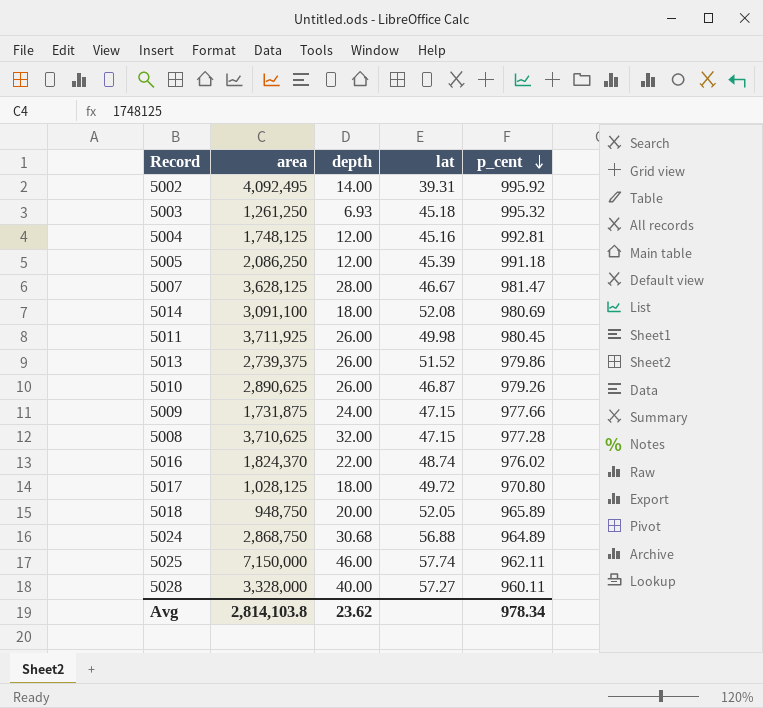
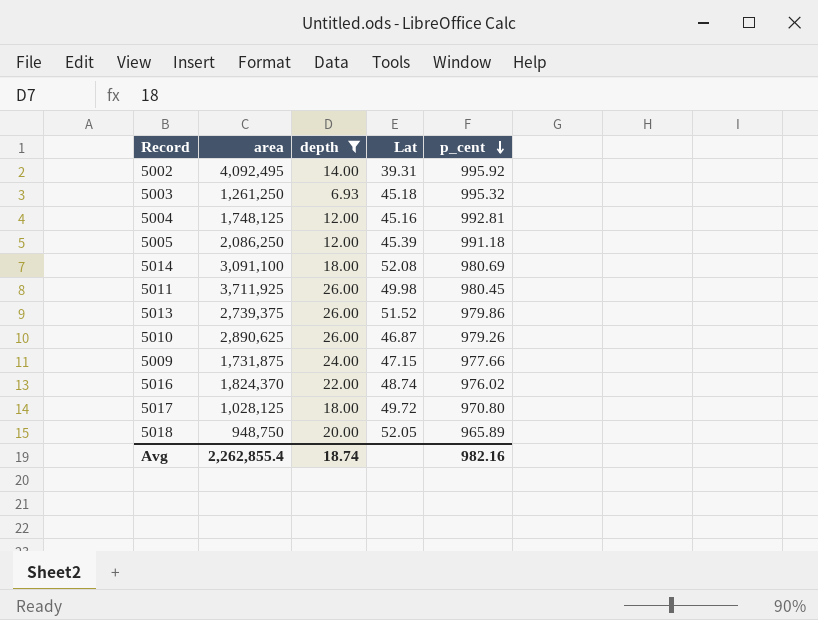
filter: none -> depth <= 26.00
column name: lat -> Lat
Avg | area: 2,814,103.8 -> 2,262,855.4
Avg | depth: 23.62 -> 18.74
Avg | p_cent: 978.34 -> 982.16

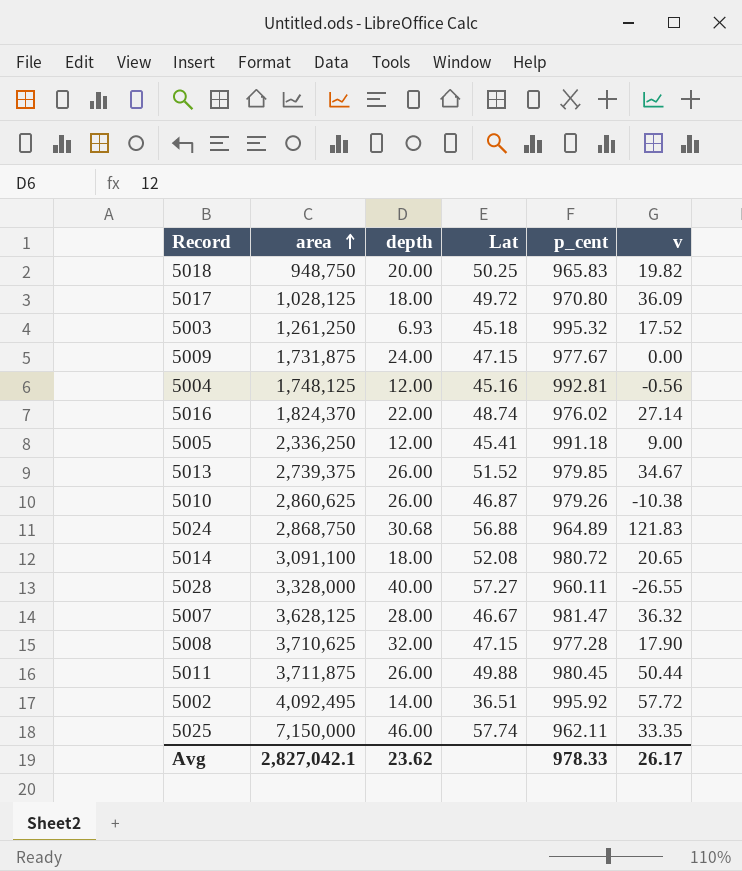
filter: depth <= 26.00 -> none
row order: p_cent descending -> area ascending
column v | position: none -> 6
5018 | Lat: 52.05 -> 50.25
5018 | p_cent: 965.89 -> 965.83
5009 | p_cent: 977.66 -> 977.67
5005 | area: 2,086,250 -> 2,336,250
5005 | Lat: 45.39 -> 45.41
5013 | p_cent: 979.86 -> 979.85
5010 | area: 2,890,625 -> 2,860,625
5014 | p_cent: 980.69 -> 980.72
5011 | area: 3,711,925 -> 3,711,875
5011 | Lat: 49.98 -> 49.88
5002 | Lat: 39.31 -> 36.51
Avg | area: 2,262,855.4 -> 2,827,042.1
Avg | depth: 18.74 -> 23.62
Avg | p_cent: 982.16 -> 978.33

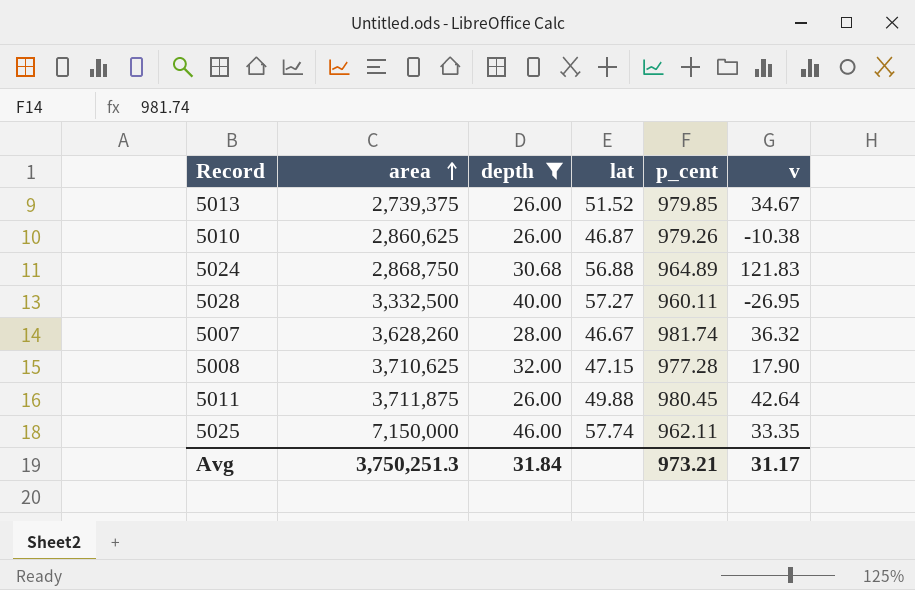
filter: none -> depth >= 26.00
column name: Lat -> lat
5028 | area: 3,328,000 -> 3,332,500
5028 | v: -26.55 -> -26.95
5007 | area: 3,628,125 -> 3,628,260
5007 | p_cent: 981.47 -> 981.74
5011 | v: 50.44 -> 42.64
Avg | area: 2,827,042.1 -> 3,750,251.3
Avg | depth: 23.62 -> 31.84
Avg | p_cent: 978.33 -> 973.21
Avg | v: 26.17 -> 31.17

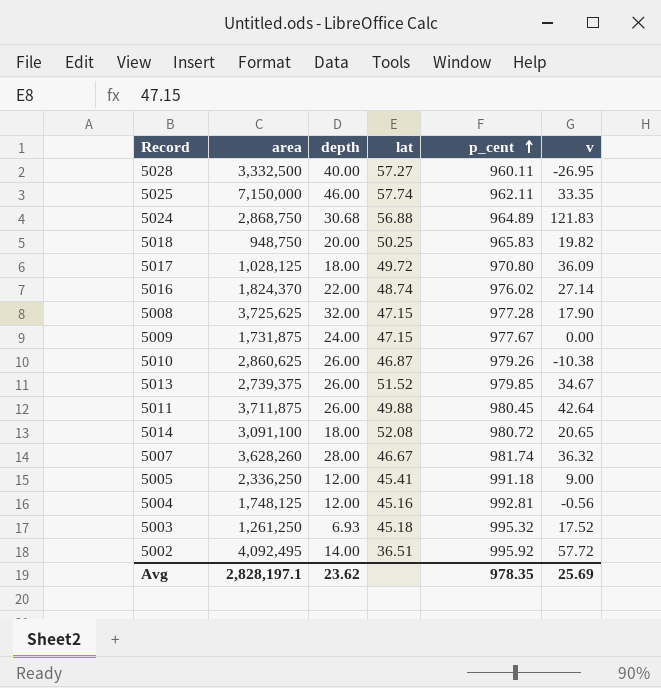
filter: depth >= 26.00 -> none
row order: area ascending -> p_cent ascending
5008 | area: 3,710,625 -> 3,725,625
Avg | area: 3,750,251.3 -> 2,828,197.1
Avg | depth: 31.84 -> 23.62
Avg | p_cent: 973.21 -> 978.35
Avg | v: 31.17 -> 25.69

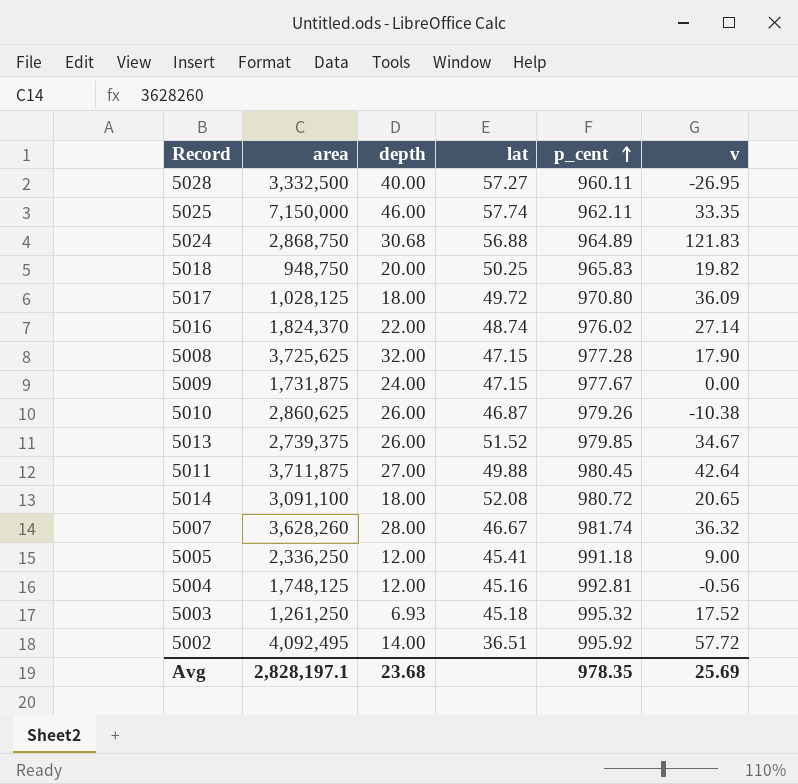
5011 | depth: 26.00 -> 27.00
Avg | depth: 23.62 -> 23.68

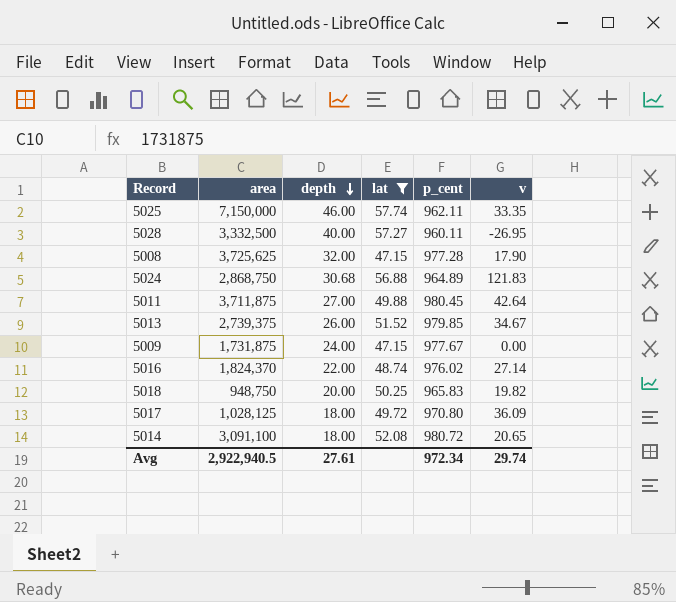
filter: none -> lat >= 47.15
row order: p_cent ascending -> depth descending
Avg | area: 2,828,197.1 -> 2,922,940.5
Avg | depth: 23.68 -> 27.61
Avg | p_cent: 978.35 -> 972.34
Avg | v: 25.69 -> 29.74

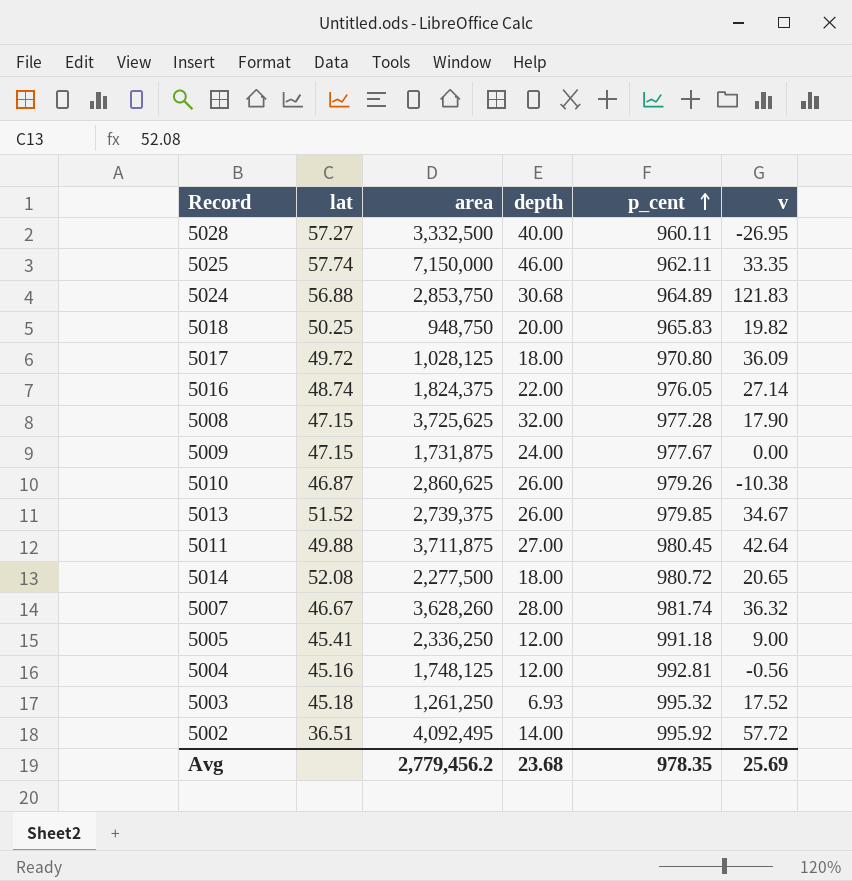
filter: lat >= 47.15 -> none
row order: depth descending -> p_cent ascending
column lat | position: 4 -> 2
5024 | area: 2,868,750 -> 2,853,750
5016 | area: 1,824,370 -> 1,824,375
5016 | p_cent: 976.02 -> 976.05
5014 | area: 3,091,100 -> 2,277,500
Avg | area: 2,922,940.5 -> 2,779,456.2
Avg | depth: 27.61 -> 23.68
Avg | p_cent: 972.34 -> 978.35
Avg | v: 29.74 -> 25.69

